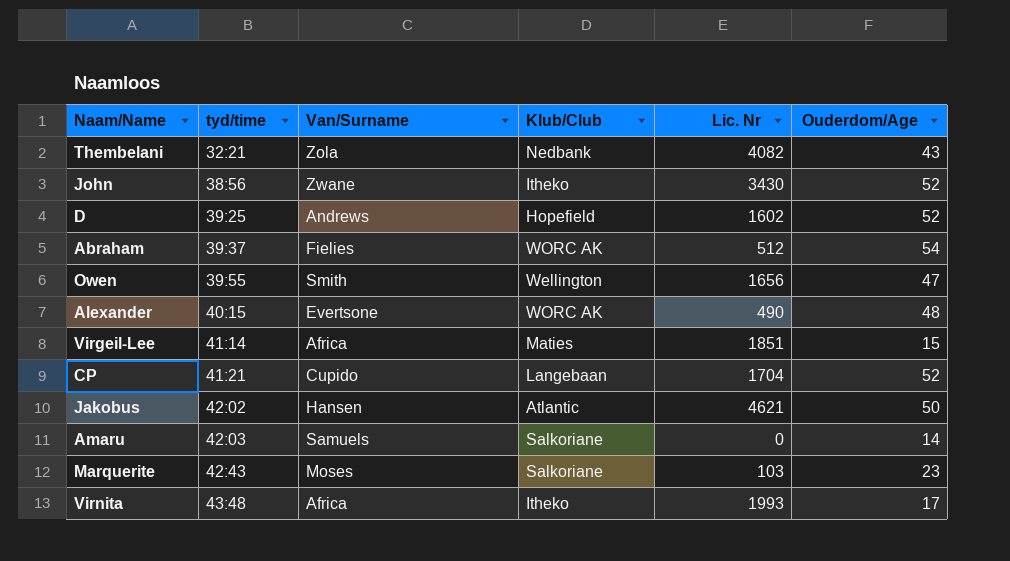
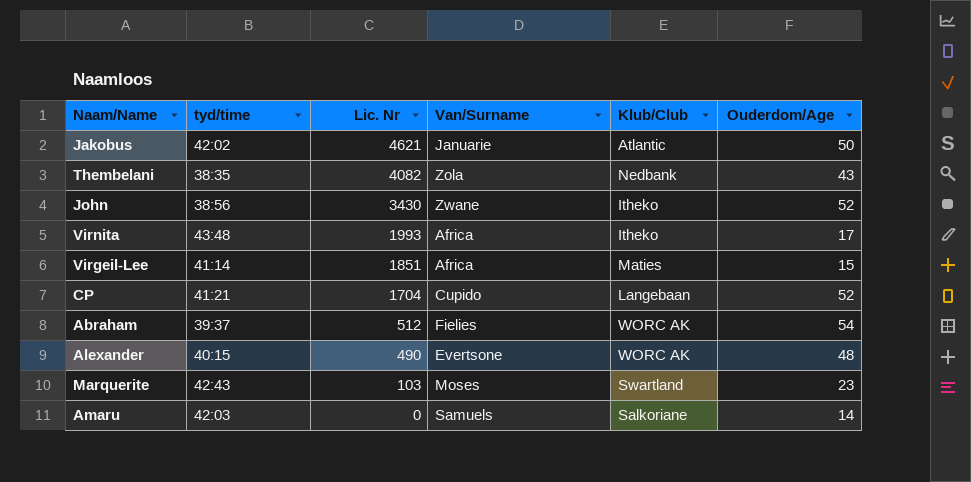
row order: tyd/time ascending -> Lic. Nr descending
column Lic. Nr | position: 5 -> 3
row D: 39:25 | Andrews | Hopefield | 1602 | 52 -> none
row Owen: 39:55 | Smith | Wellington | 1656 | 47 -> none
Jakobus | Van/Surname: Hansen -> Januarie
Thembelani | tyd/time: 32:21 -> 38:35
Marquerite | Klub/Club: Salkoriane -> Swartland

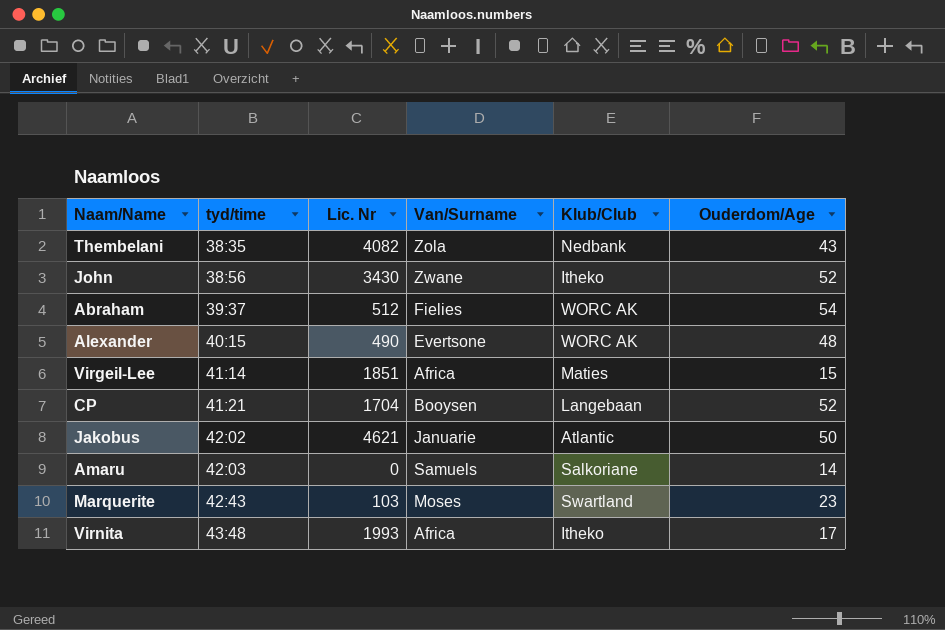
row order: Lic. Nr descending -> tyd/time ascending
CP | Van/Surname: Cupido -> Booysen

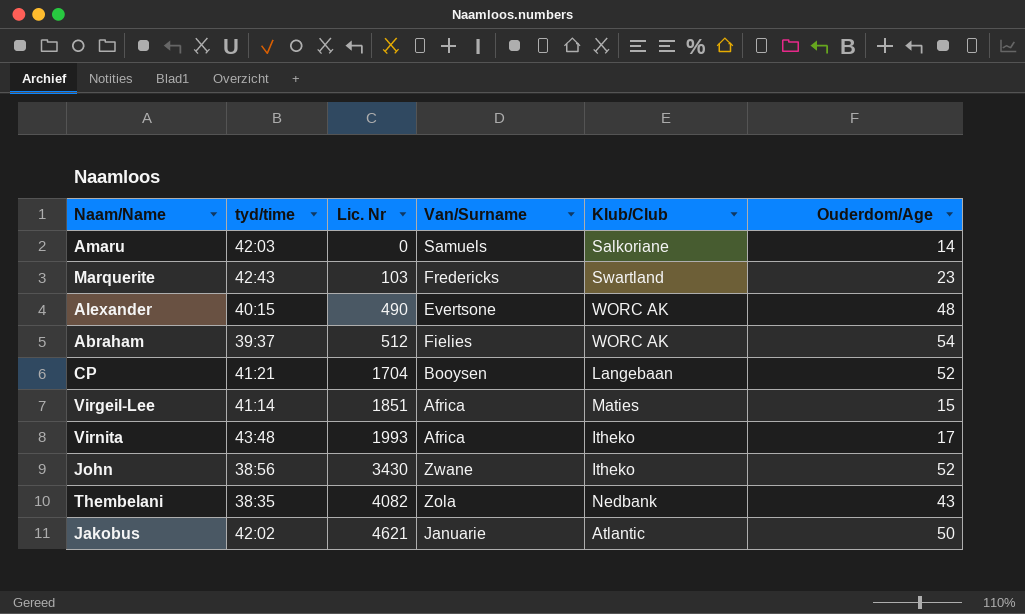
row order: tyd/time ascending -> Lic. Nr ascending
Marquerite | Van/Surname: Moses -> Fredericks

